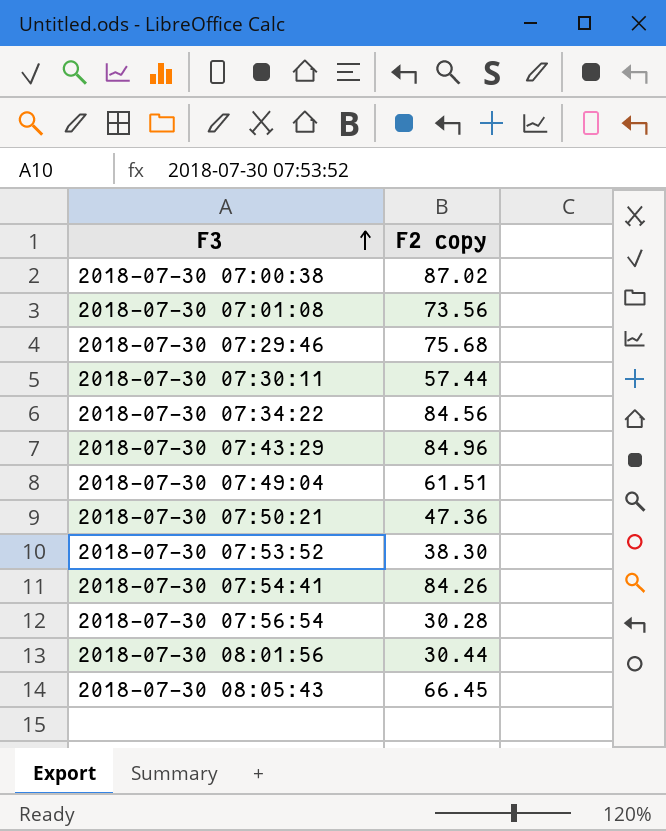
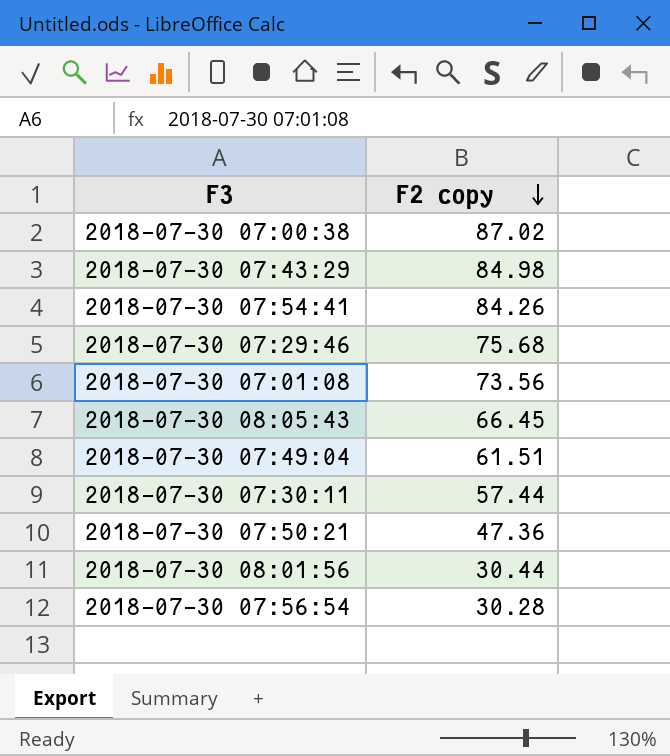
row order: F3 ascending -> F2 copy descending
row 2018-07-30 07:34:22: 84.56 -> none
row 2018-07-30 07:53:52: 38.30 -> none
2018-07-30 07:43:29 | F2 copy: 84.96 -> 84.98

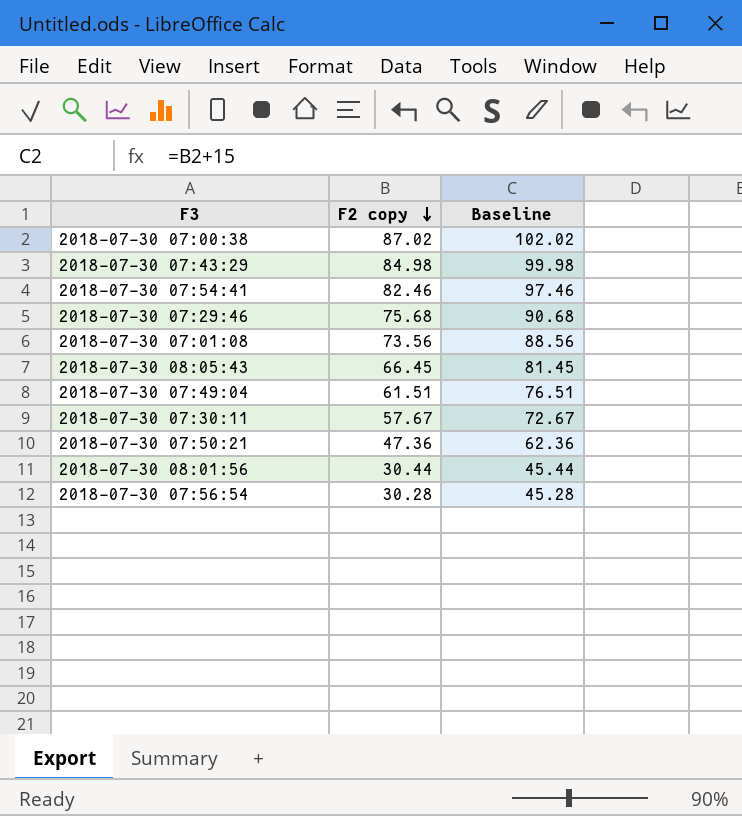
column Baseline | formula: none -> [F2 copy] + 15
2018-07-30 07:54:41 | F2 copy: 84.26 -> 82.46
2018-07-30 07:30:11 | F2 copy: 57.44 -> 57.67

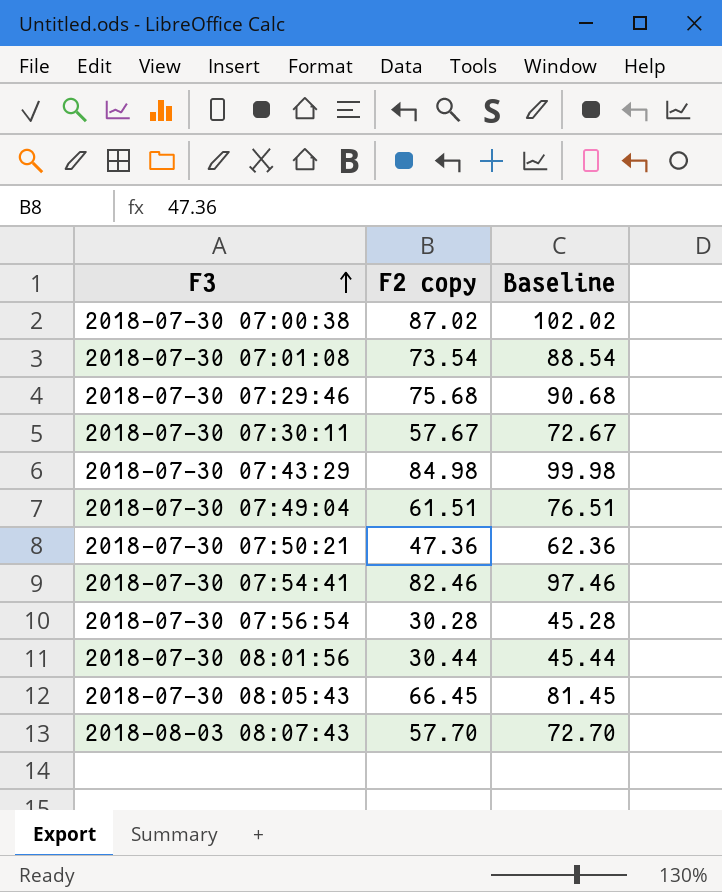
row order: F2 copy descending -> F3 ascending
2018-07-30 07:01:08 | F2 copy: 73.56 -> 73.54
2018-07-30 07:01:08 | Baseline: 88.56 -> 88.54
row 2018-08-03 08:07:43: none -> 57.70 | 72.70

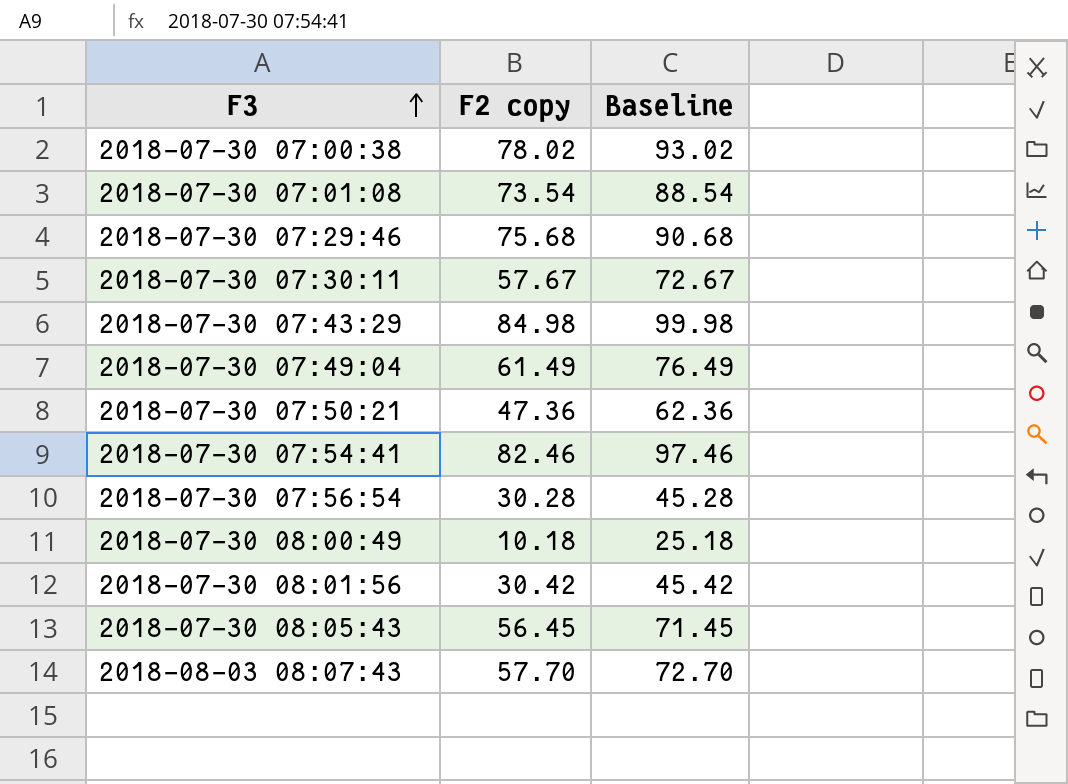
2018-07-30 07:00:38 | F2 copy: 87.02 -> 78.02
2018-07-30 07:00:38 | Baseline: 102.02 -> 93.02
2018-07-30 07:49:04 | F2 copy: 61.51 -> 61.49
2018-07-30 07:49:04 | Baseline: 76.51 -> 76.49
row 2018-07-30 08:00:49: none -> 10.18 | 25.18
2018-07-30 08:01:56 | F2 copy: 30.44 -> 30.42
2018-07-30 08:01:56 | Baseline: 45.44 -> 45.42
2018-07-30 08:05:43 | F2 copy: 66.45 -> 56.45
2018-07-30 08:05:43 | Baseline: 81.45 -> 71.45

